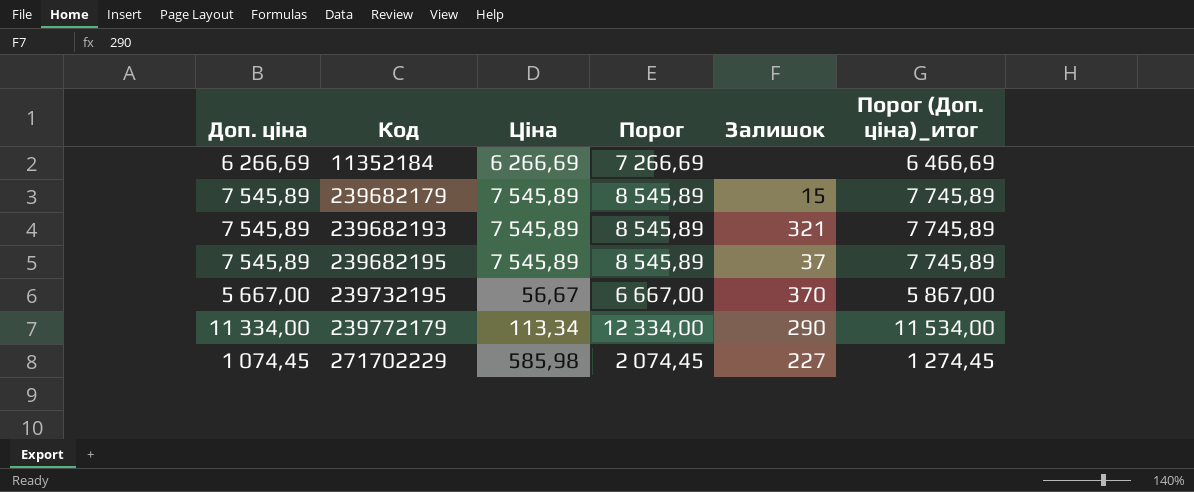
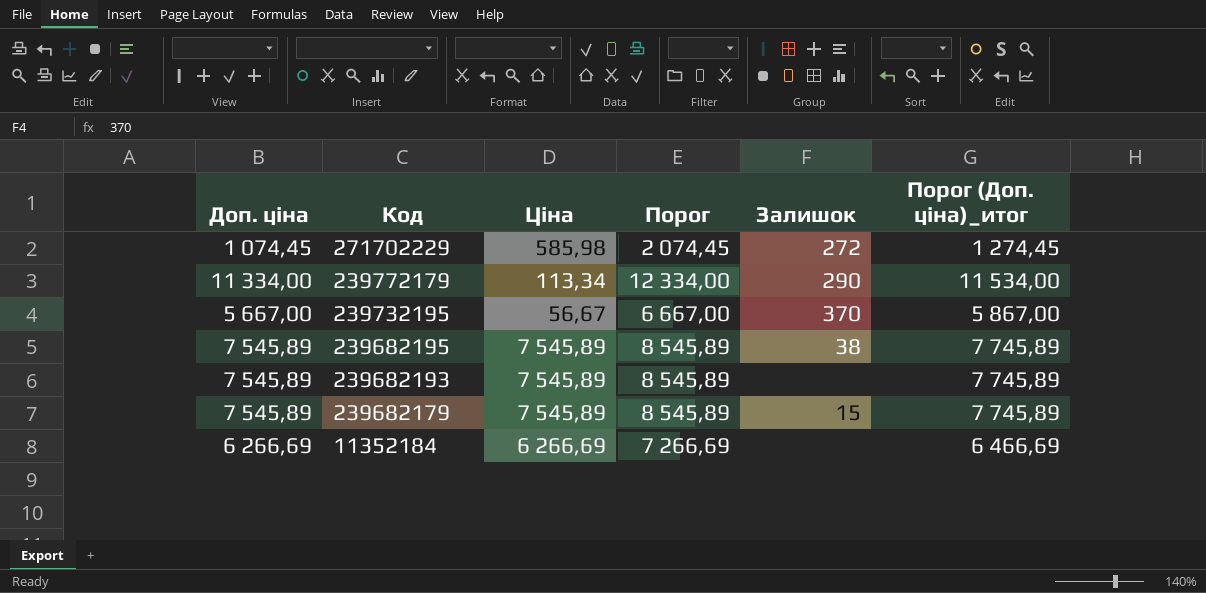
row order: Код ascending -> Код descending
271702229 | Залишок: 227 -> 272
239682195 | Залишок: 37 -> 38
239682193 | Залишок: 321 -> none

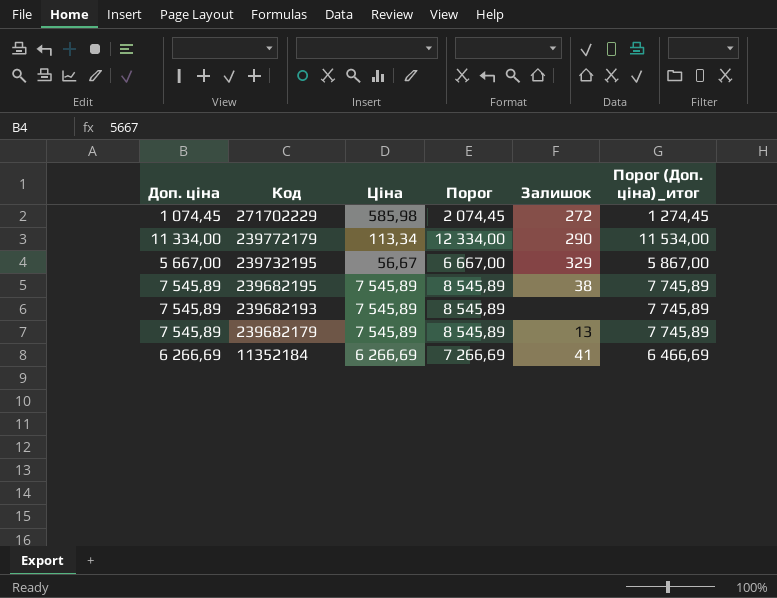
239732195 | Залишок: 370 -> 329
239682179 | Залишок: 15 -> 13
11352184 | Залишок: none -> 41

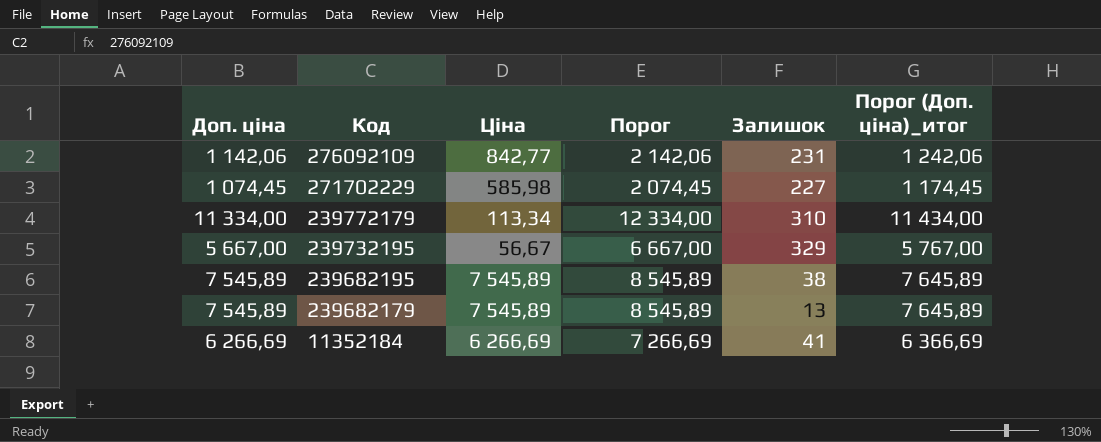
column Порог (Доп. ціна)_итог | formula: [Доп. ціна] + 200 -> [Доп. ціна] + 100
row 239682193: 7 545,89 | 7 545,89 | 8 545,89 | none | 7 745,89 -> none
row 276092109: none -> 1 142,06 | 842,77 | 2 142,06 | 231 | 1 242,06
271702229 | Залишок: 272 -> 227
239772179 | Залишок: 290 -> 310

